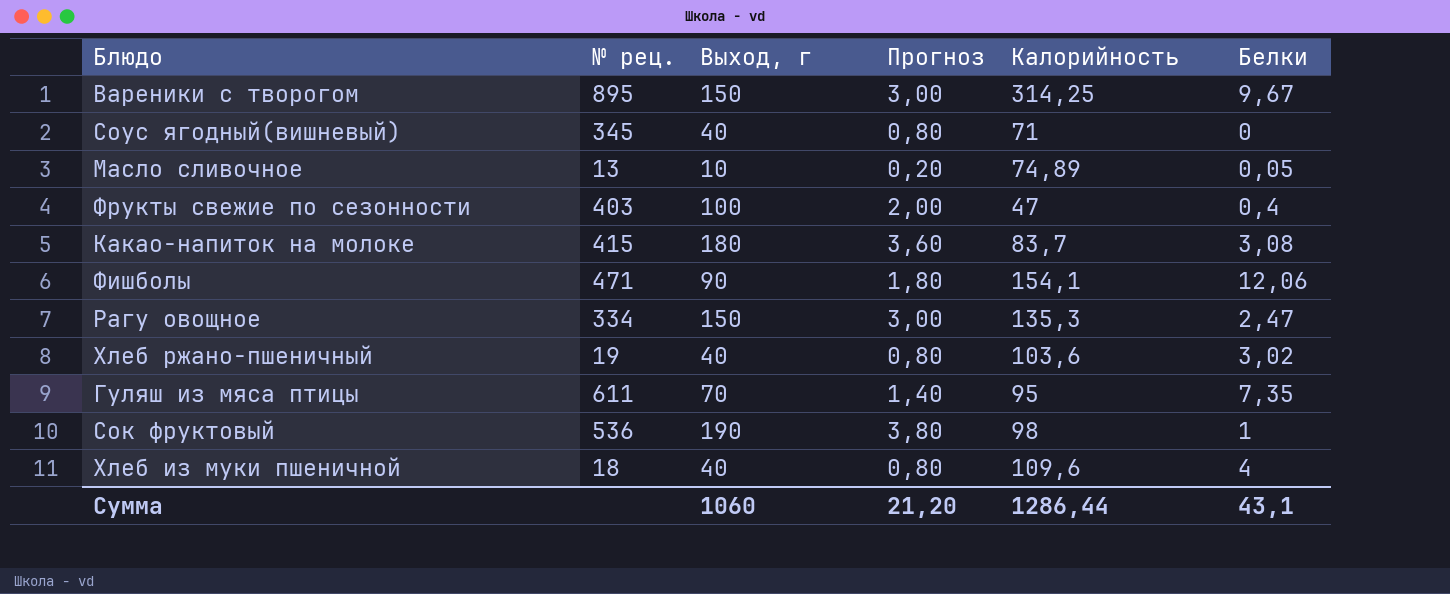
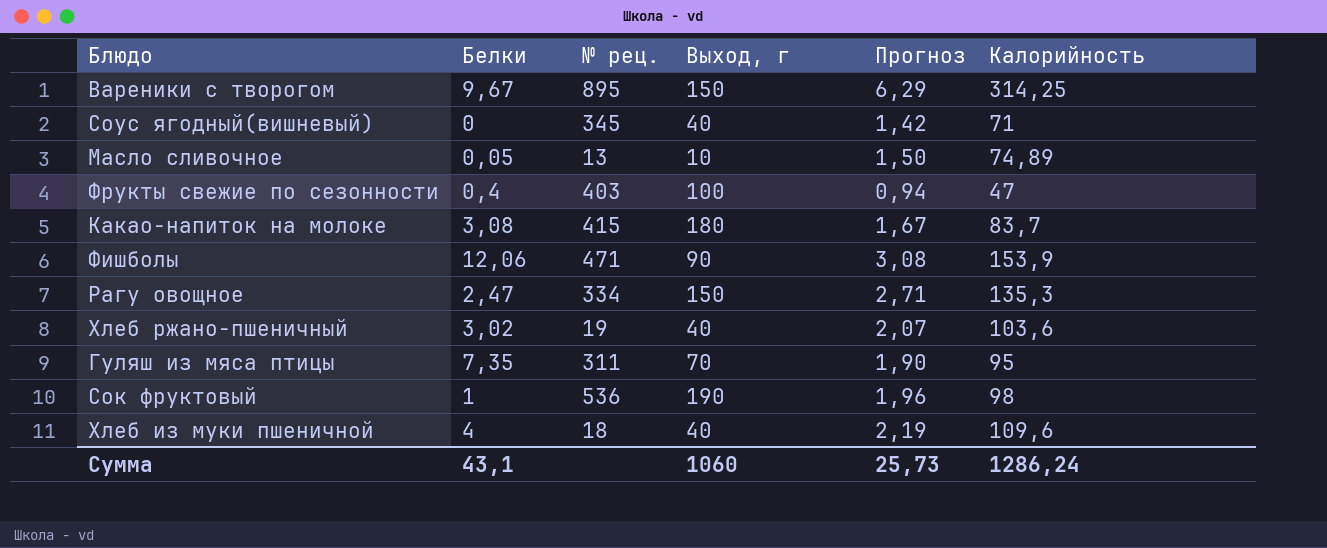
column Белки | position: 6 -> 2
column Прогноз | formula: [Выход, г] * 0,02 -> [Калорийность] * 0,02
Фишболы | Калорийность: 154,1 -> 153,9
Гуляш из мяса птицы | № рец.: 611 -> 311
Сумма | Прогноз: 21,20 -> 25,73
Сумма | Калорийность: 1286,44 -> 1286,24

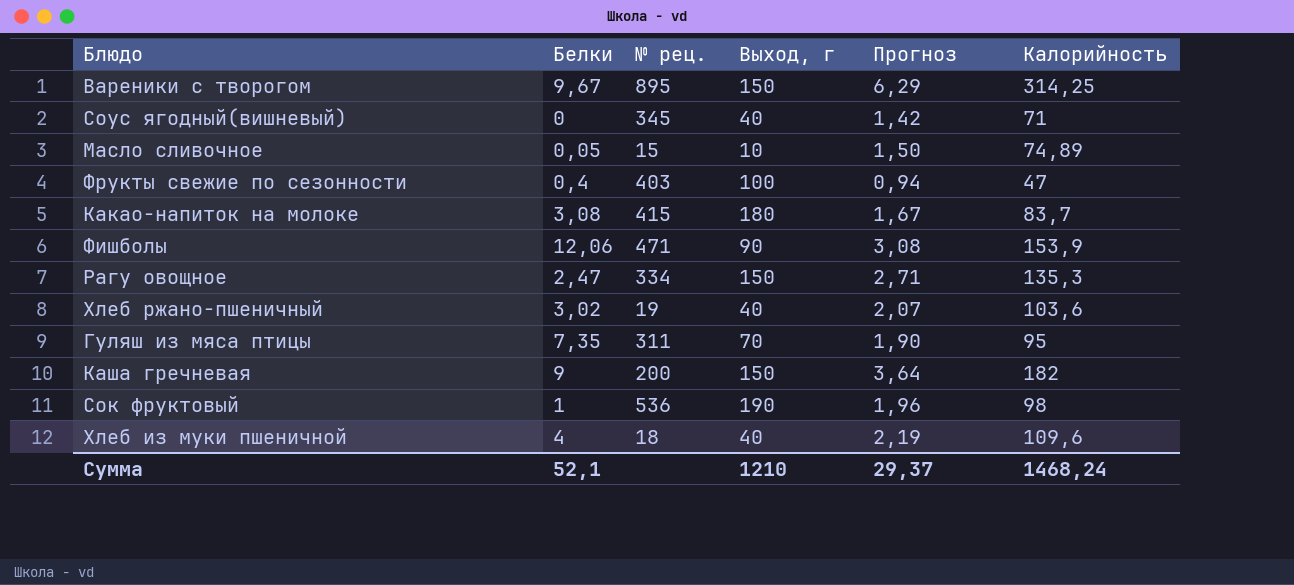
Масло сливочное | № рец.: 13 -> 15
row Каша гречневая: none -> 9 | 200 | 150 | 3,64 | 182
Сумма | Белки: 43,1 -> 52,1
Сумма | Выход, г: 1060 -> 1210
Сумма | Прогноз: 25,73 -> 29,37
Сумма | Калорийность: 1286,24 -> 1468,24

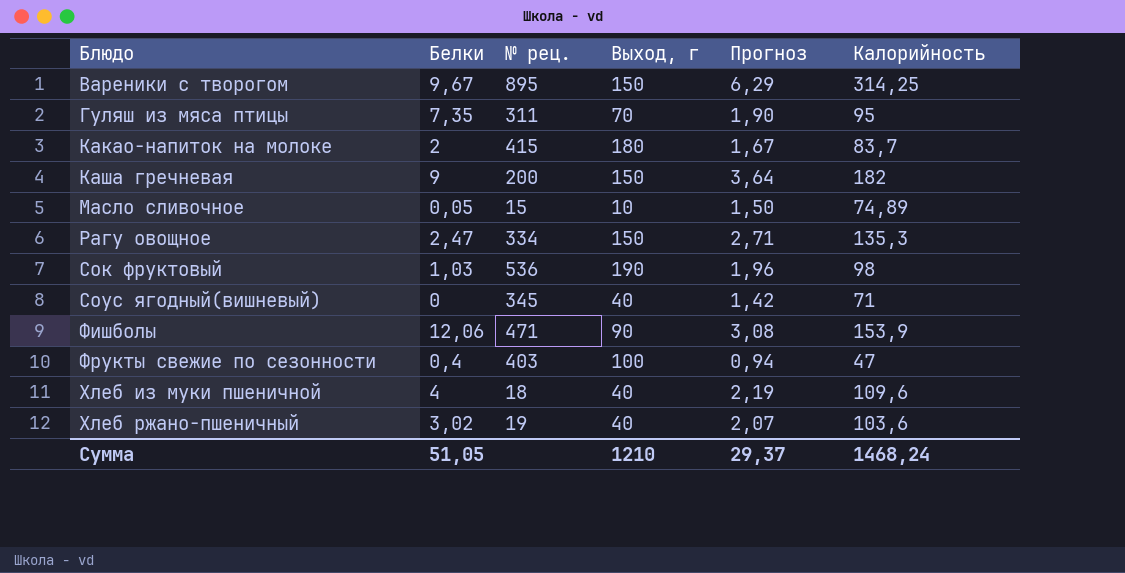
row order: none -> Блюдо ascending
Какао-напиток на молоке | Белки: 3,08 -> 2
Сок фруктовый | Белки: 1 -> 1,03
Сумма | Белки: 52,1 -> 51,05

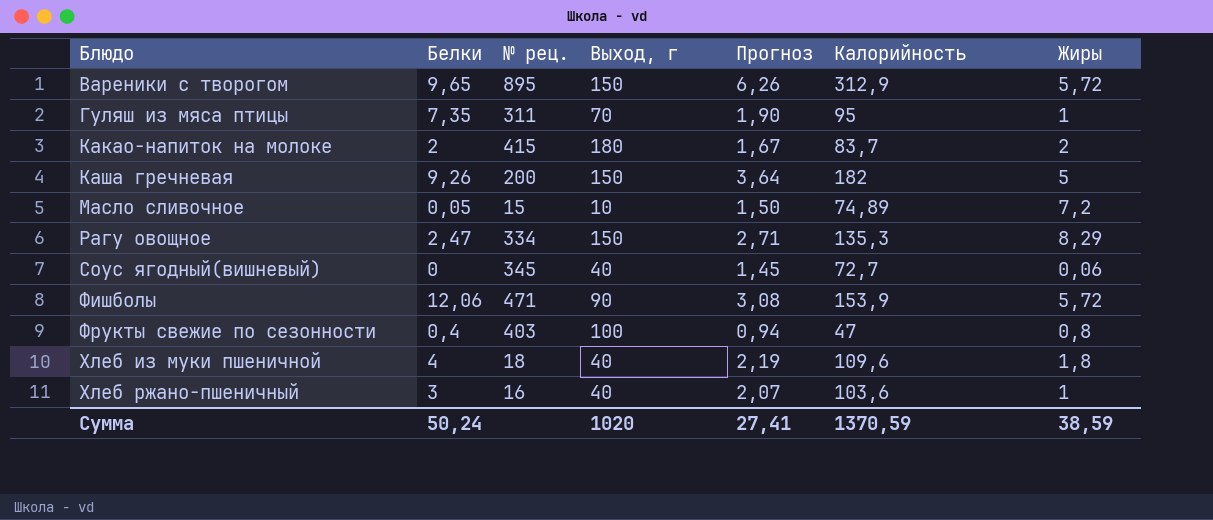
column Жиры | position: none -> 7
row Сок фруктовый: 1,03 | 536 | 190 | 1,96 | 98 -> none
Вареники с творогом | Белки: 9,67 -> 9,65
Вареники с творогом | Прогноз: 6,29 -> 6,26
Вареники с творогом | Калорийность: 314,25 -> 312,9
Каша гречневая | Белки: 9 -> 9,26
Соус ягодный(вишневый) | Прогноз: 1,42 -> 1,45
Соус ягодный(вишневый) | Калорийность: 71 -> 72,7
Хлеб ржано-пшеничный | Белки: 3,02 -> 3
Хлеб ржано-пшеничный | № рец.: 19 -> 16
Сумма | Белки: 51,05 -> 50,24
Сумма | Выход, г: 1210 -> 1020
Сумма | Прогноз: 29,37 -> 27,41
Сумма | Калорийность: 1468,24 -> 1370,59

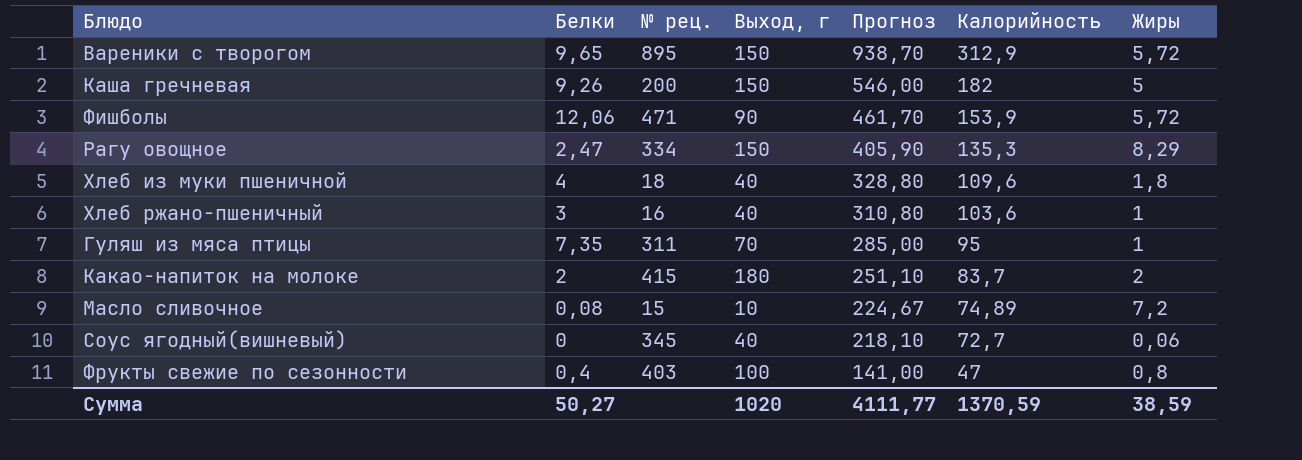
row order: Блюдо ascending -> Прогноз descending
column Прогноз | formula: [Калорийность] * 0,02 -> [Калорийность] * 3
Масло сливочное | Белки: 0,05 -> 0,08
Сумма | Белки: 50,24 -> 50,27
Сумма | Прогноз: 27,41 -> 4111,77

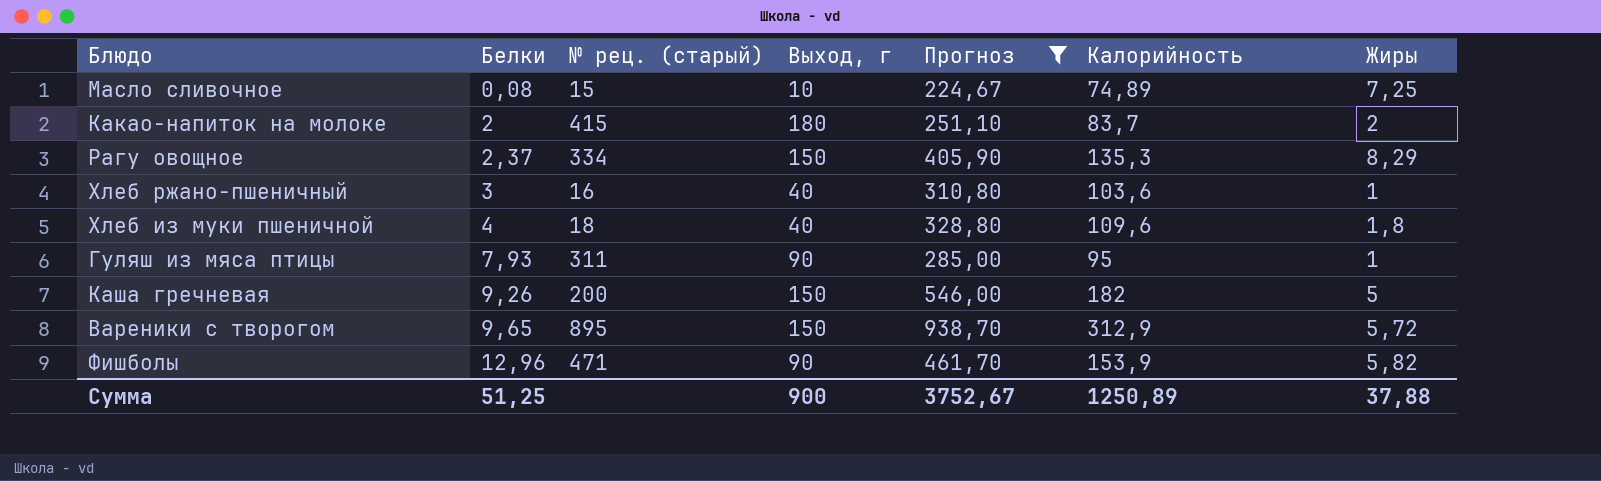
filter: none -> Прогноз >= 224,67
row order: Прогноз descending -> Белки ascending
column name: № рец. -> № рец. (старый)
Масло сливочное | Жиры: 7,2 -> 7,25
Рагу овощное | Белки: 2,47 -> 2,37
Гуляш из мяса птицы | Белки: 7,35 -> 7,93
Гуляш из мяса птицы | Выход, г: 70 -> 90
Фишболы | Белки: 12,06 -> 12,96
Фишболы | Жиры: 5,72 -> 5,82
Сумма | Белки: 50,27 -> 51,25
Сумма | Выход, г: 1020 -> 900
Сумма | Прогноз: 4111,77 -> 3752,67
Сумма | Калорийность: 1370,59 -> 1250,89
Сумма | Жиры: 38,59 -> 37,88

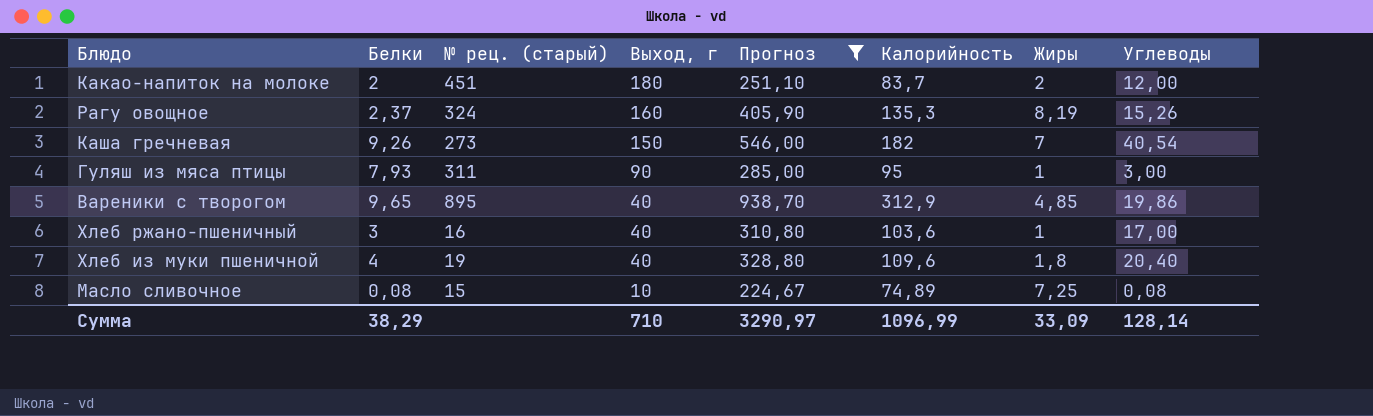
row order: Белки ascending -> Выход, г descending
column Углеводы | position: none -> 8
row Фишболы: 12,96 | 471 | 90 | 461,70 | 153,9 | 5,82 -> none
Какао-напиток на молоке | № рец. (старый): 415 -> 451
Рагу овощное | № рец. (старый): 334 -> 324
Рагу овощное | Выход, г: 150 -> 160
Рагу овощное | Жиры: 8,29 -> 8,19
Каша гречневая | № рец. (старый): 200 -> 273
Каша гречневая | Жиры: 5 -> 7
Вареники с творогом | Выход, г: 150 -> 40
Вареники с творогом | Жиры: 5,72 -> 4,85
Хлеб из муки пшеничной | № рец. (старый): 18 -> 19
Сумма | Белки: 51,25 -> 38,29
Сумма | Выход, г: 900 -> 710
Сумма | Прогноз: 3752,67 -> 3290,97
Сумма | Калорийность: 1250,89 -> 1096,99
Сумма | Жиры: 37,88 -> 33,09

